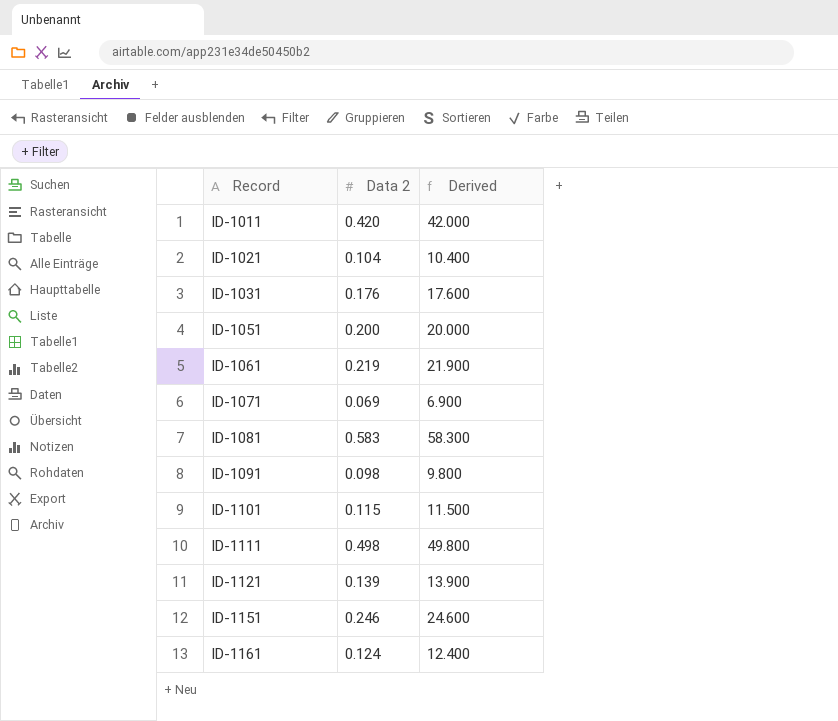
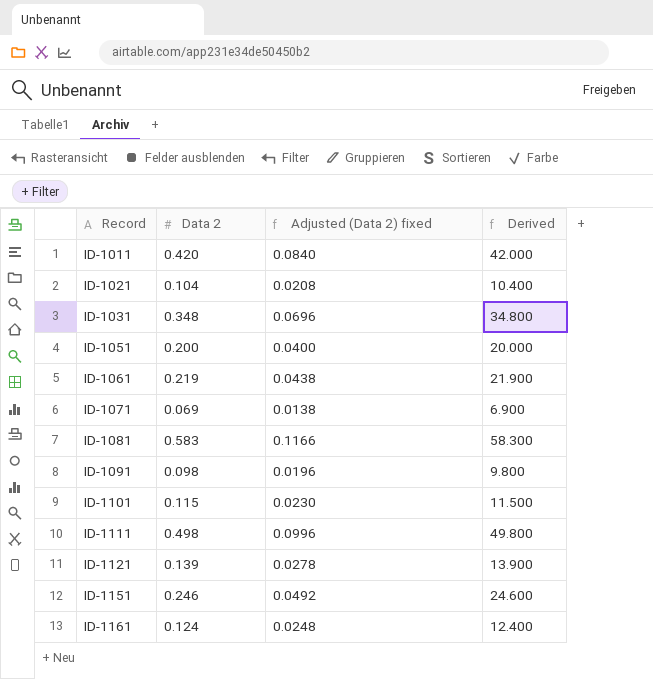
column Adjusted (Data 2) fixed | formula: none -> [Data 2] * 0.2
ID-1031 | Data 2: 0.176 -> 0.348
ID-1031 | Derived: 17.600 -> 34.800

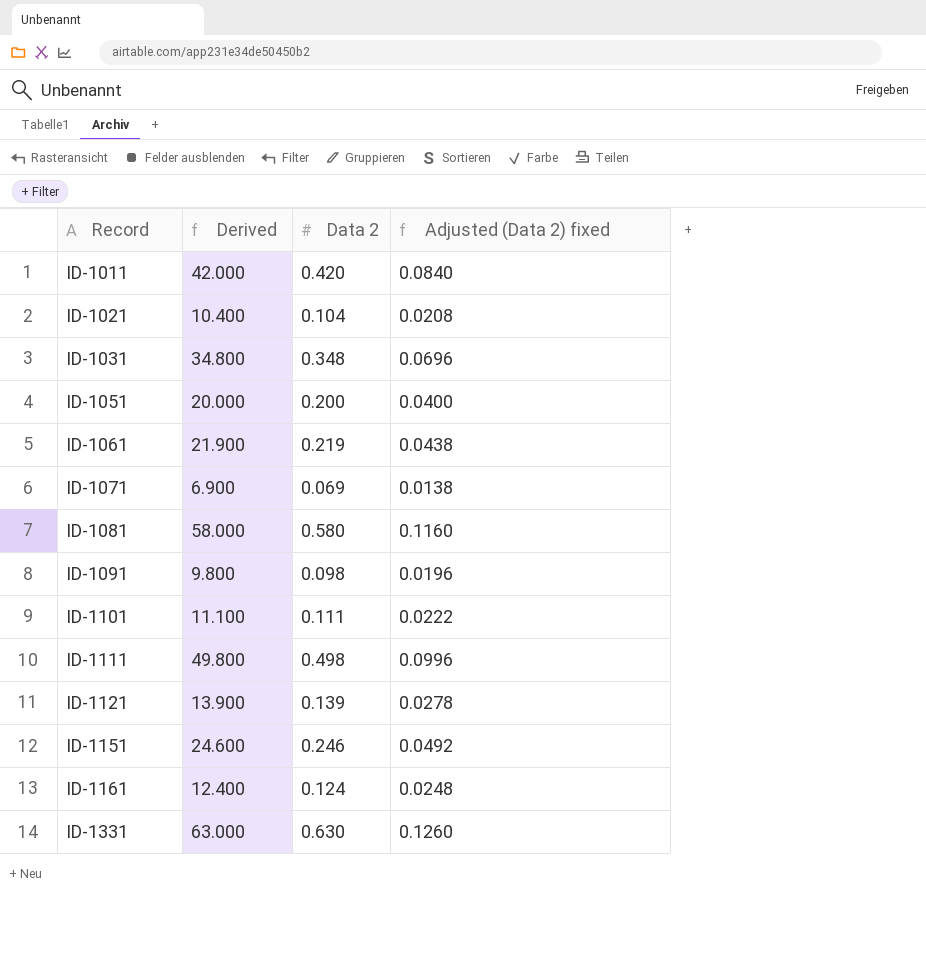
column Derived | position: 4 -> 2
ID-1081 | Derived: 58.300 -> 58.000
ID-1081 | Data 2: 0.583 -> 0.580
ID-1081 | Adjusted (Data 2) fixed: 0.1166 -> 0.1160
ID-1101 | Derived: 11.500 -> 11.100
ID-1101 | Data 2: 0.115 -> 0.111
ID-1101 | Adjusted (Data 2) fixed: 0.0230 -> 0.0222
row ID-1331: none -> 63.000 | 0.630 | 0.1260

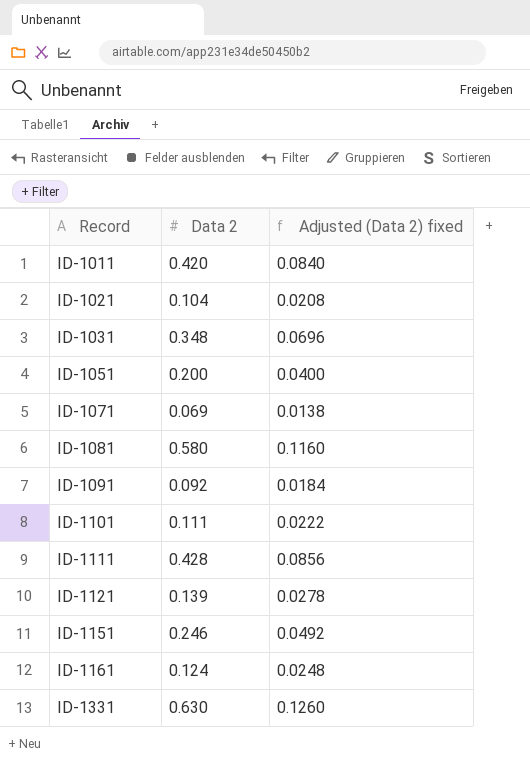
column Derived | formula: [Data 2] * 100 -> none
row ID-1061: 21.900 | 0.219 | 0.0438 -> none
ID-1091 | Data 2: 0.098 -> 0.092
ID-1091 | Adjusted (Data 2) fixed: 0.0196 -> 0.0184
ID-1111 | Data 2: 0.498 -> 0.428
ID-1111 | Adjusted (Data 2) fixed: 0.0996 -> 0.0856

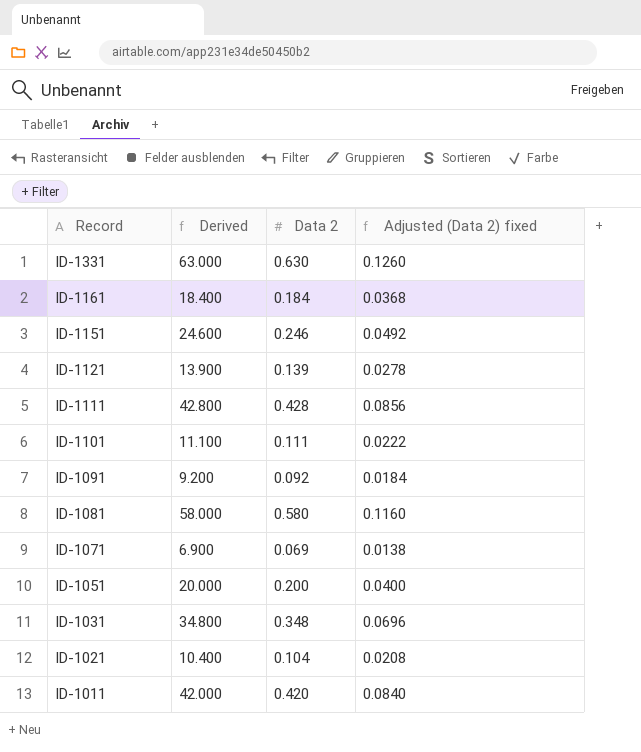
row order: Record ascending -> Record descending
column Derived | formula: none -> [Data 2] * 100
ID-1161 | Data 2: 0.124 -> 0.184
ID-1161 | Adjusted (Data 2) fixed: 0.0248 -> 0.0368

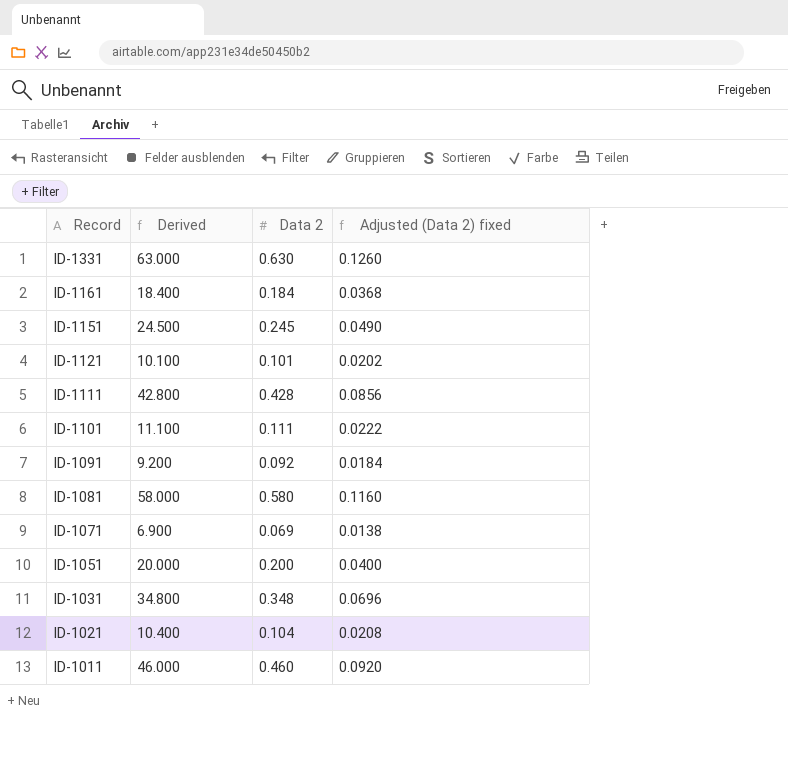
ID-1151 | Derived: 24.600 -> 24.500
ID-1151 | Data 2: 0.246 -> 0.245
ID-1151 | Adjusted (Data 2) fixed: 0.0492 -> 0.0490
ID-1121 | Derived: 13.900 -> 10.100
ID-1121 | Data 2: 0.139 -> 0.101
ID-1121 | Adjusted (Data 2) fixed: 0.0278 -> 0.0202
ID-1011 | Derived: 42.000 -> 46.000
ID-1011 | Data 2: 0.420 -> 0.460
ID-1011 | Adjusted (Data 2) fixed: 0.0840 -> 0.0920

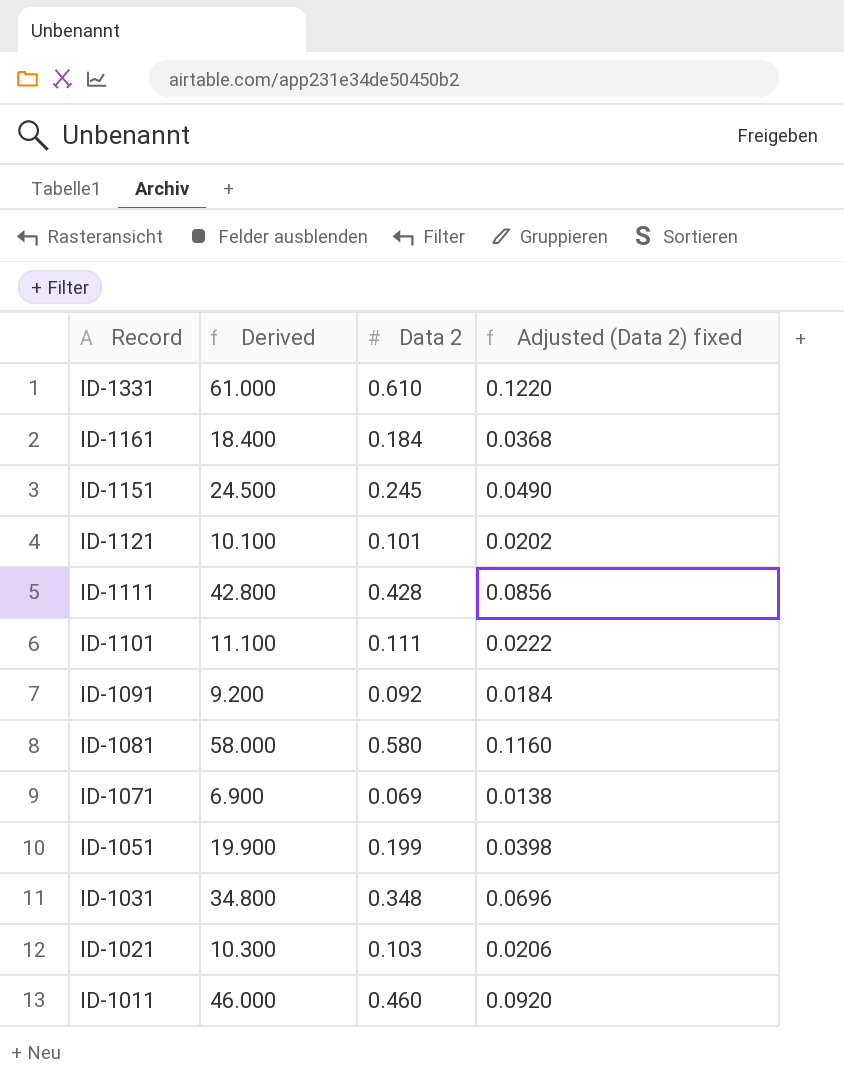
ID-1331 | Derived: 63.000 -> 61.000
ID-1331 | Data 2: 0.630 -> 0.610
ID-1331 | Adjusted (Data 2) fixed: 0.1260 -> 0.1220
ID-1051 | Derived: 20.000 -> 19.900
ID-1051 | Data 2: 0.200 -> 0.199
ID-1051 | Adjusted (Data 2) fixed: 0.0400 -> 0.0398
ID-1021 | Derived: 10.400 -> 10.300
ID-1021 | Data 2: 0.104 -> 0.103
ID-1021 | Adjusted (Data 2) fixed: 0.0208 -> 0.0206

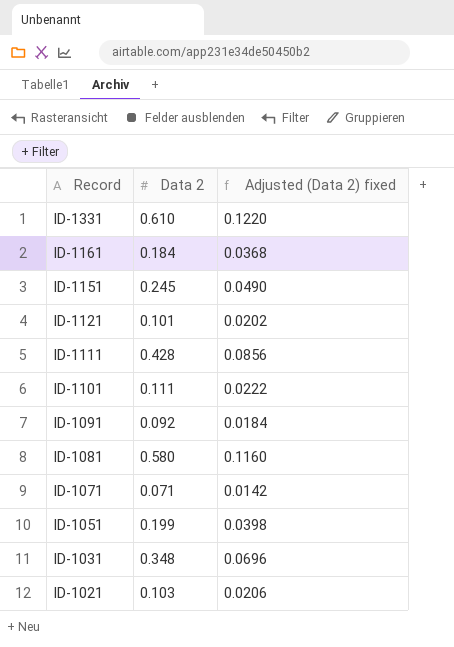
column Derived | formula: [Data 2] * 100 -> none
row ID-1011: 46.000 | 0.460 | 0.0920 -> none
ID-1071 | Data 2: 0.069 -> 0.071
ID-1071 | Adjusted (Data 2) fixed: 0.0138 -> 0.0142

